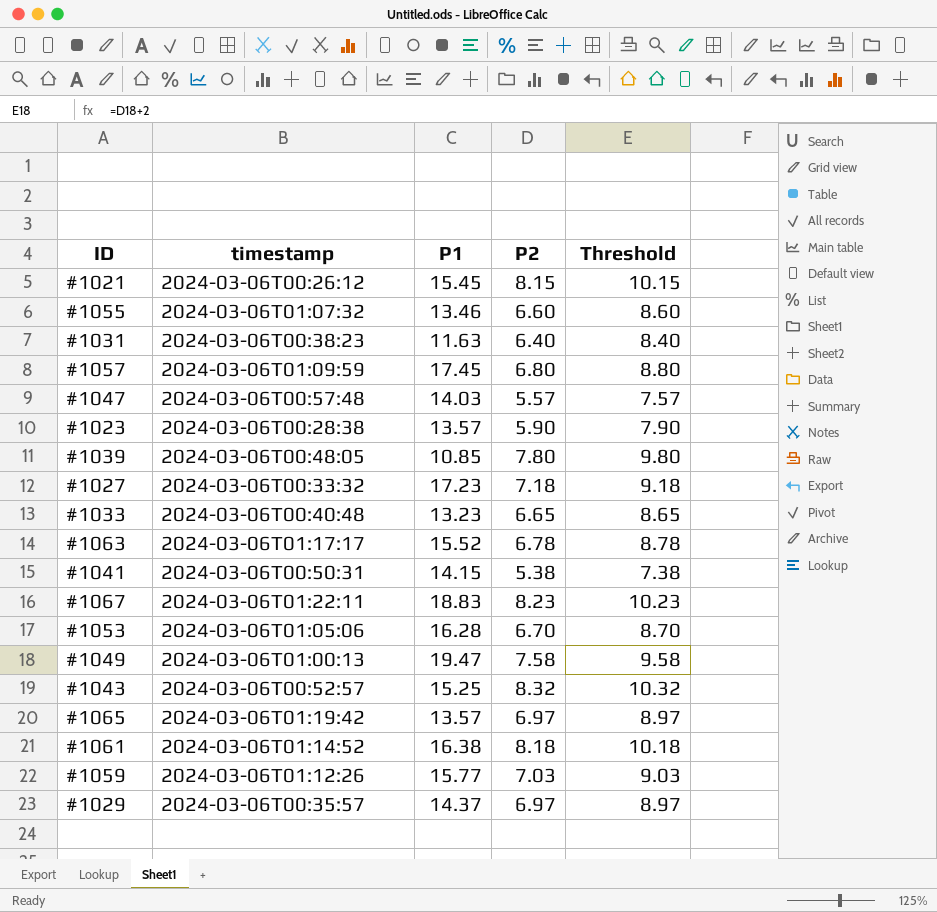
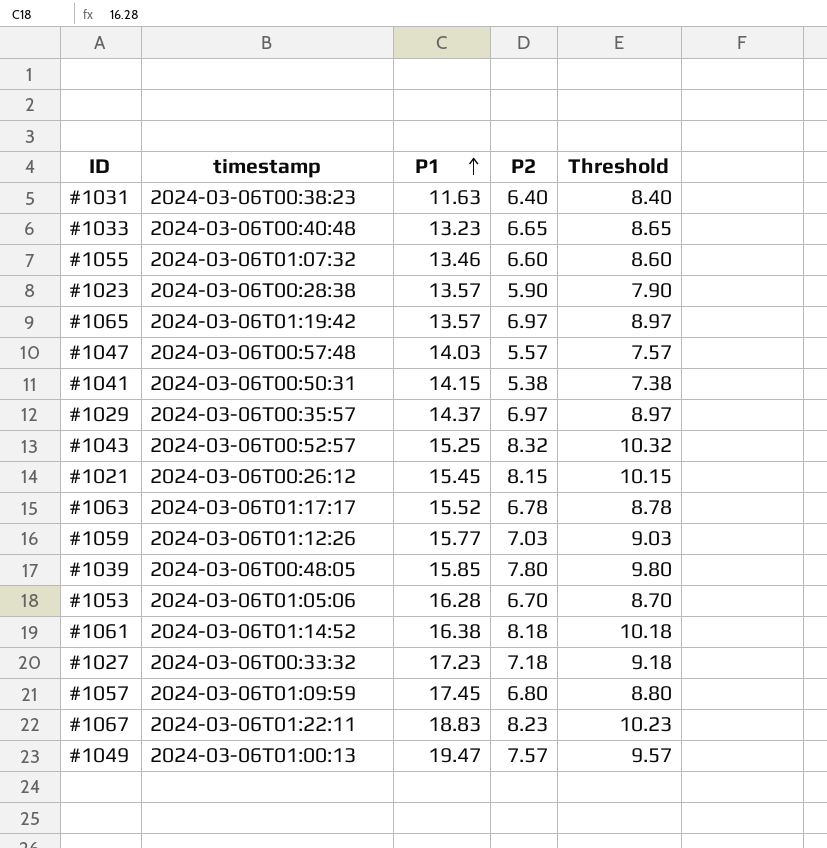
row order: none -> P1 ascending
#1039 | P1: 10.85 -> 15.85
#1049 | P2: 7.58 -> 7.57
#1049 | Threshold: 9.58 -> 9.57

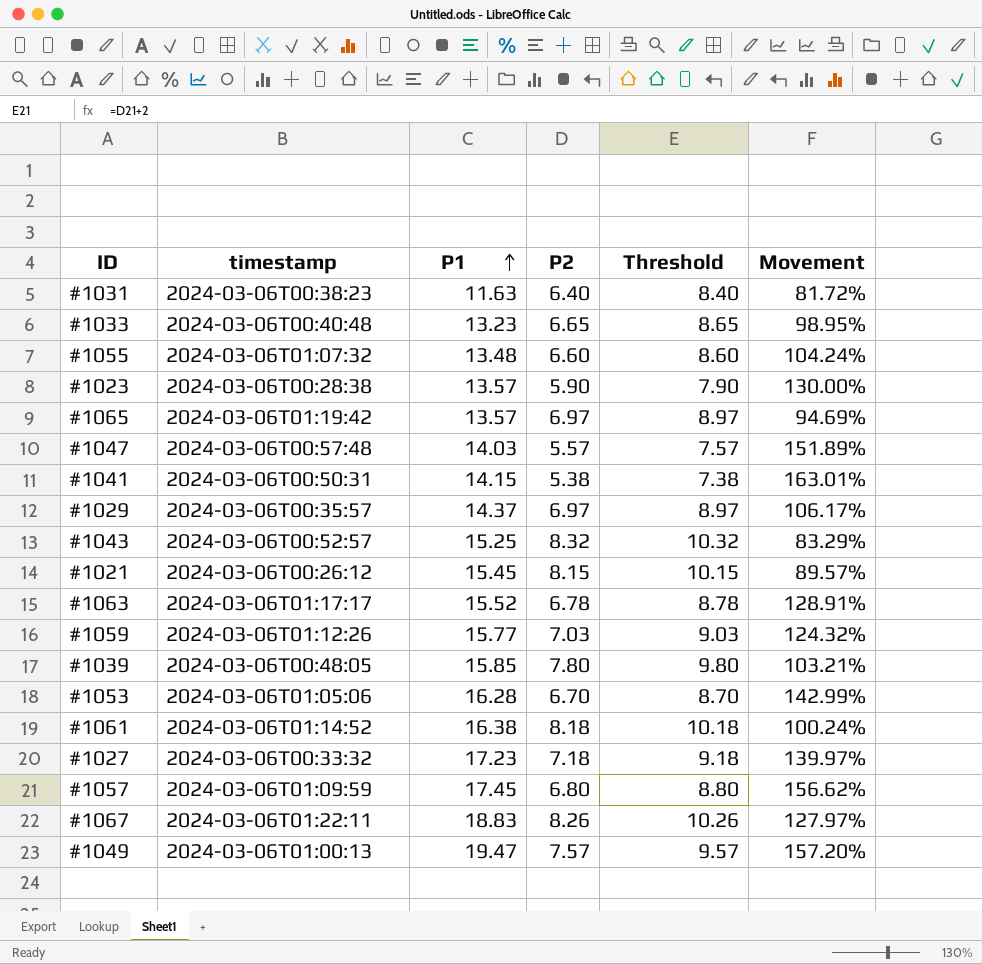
column Movement | formula: none -> ([P1] - [P2]) / [P2]
#1055 | P1: 13.46 -> 13.48
#1067 | P2: 8.23 -> 8.26
#1067 | Threshold: 10.23 -> 10.26

